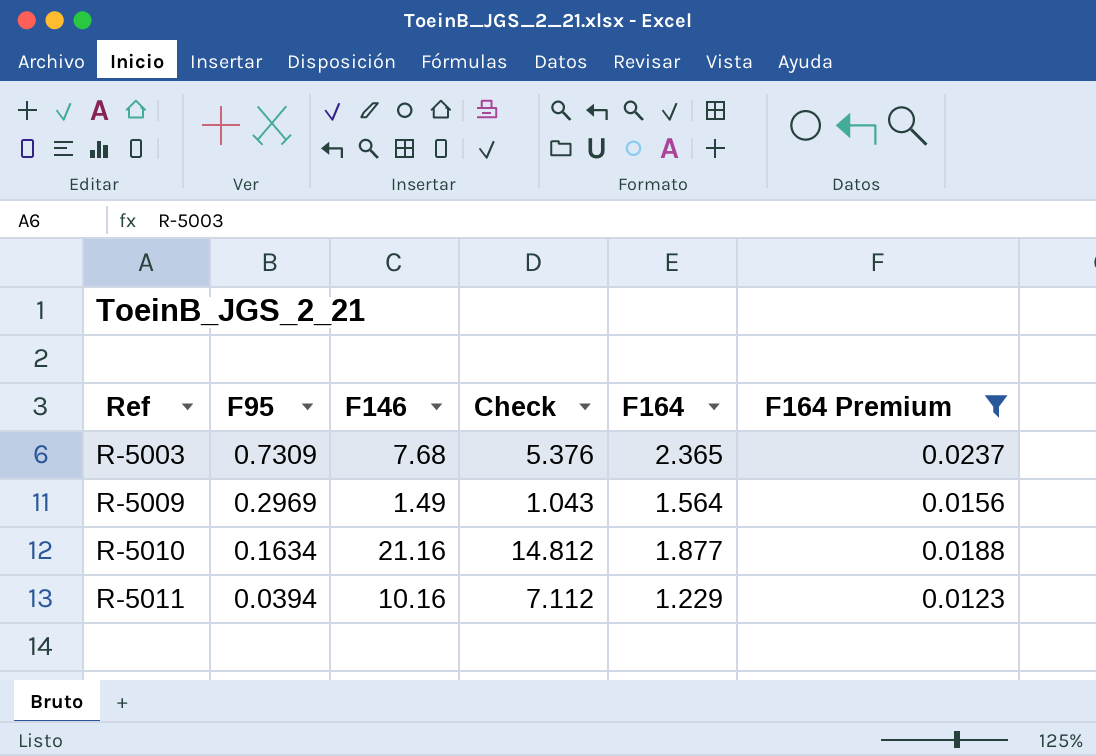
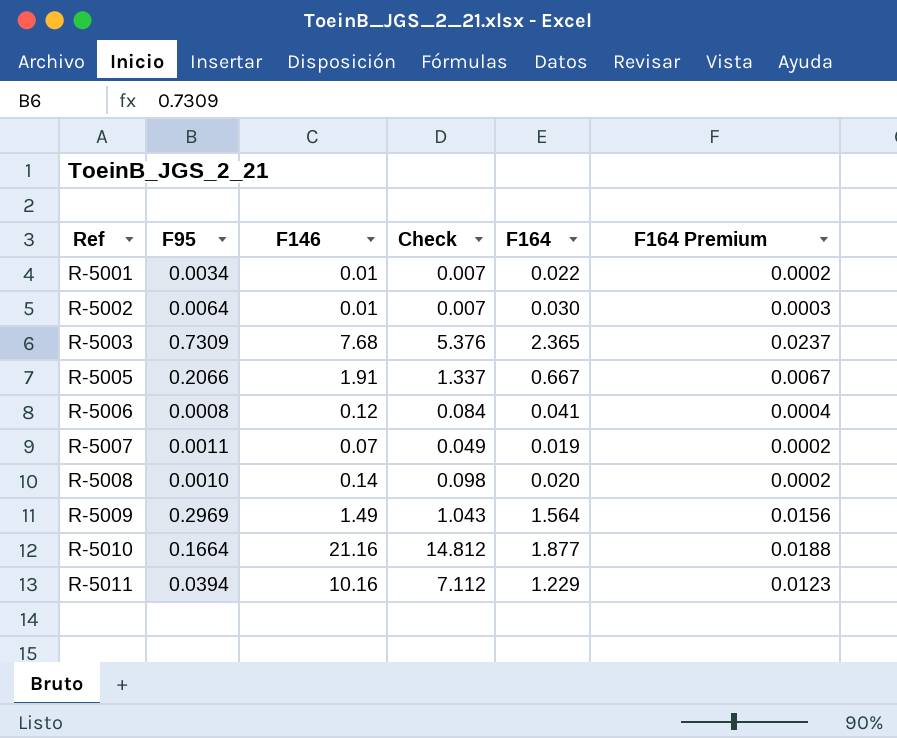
filter: F164 Premium >= 0.0123 -> none
R-5010 | F95: 0.1634 -> 0.1664

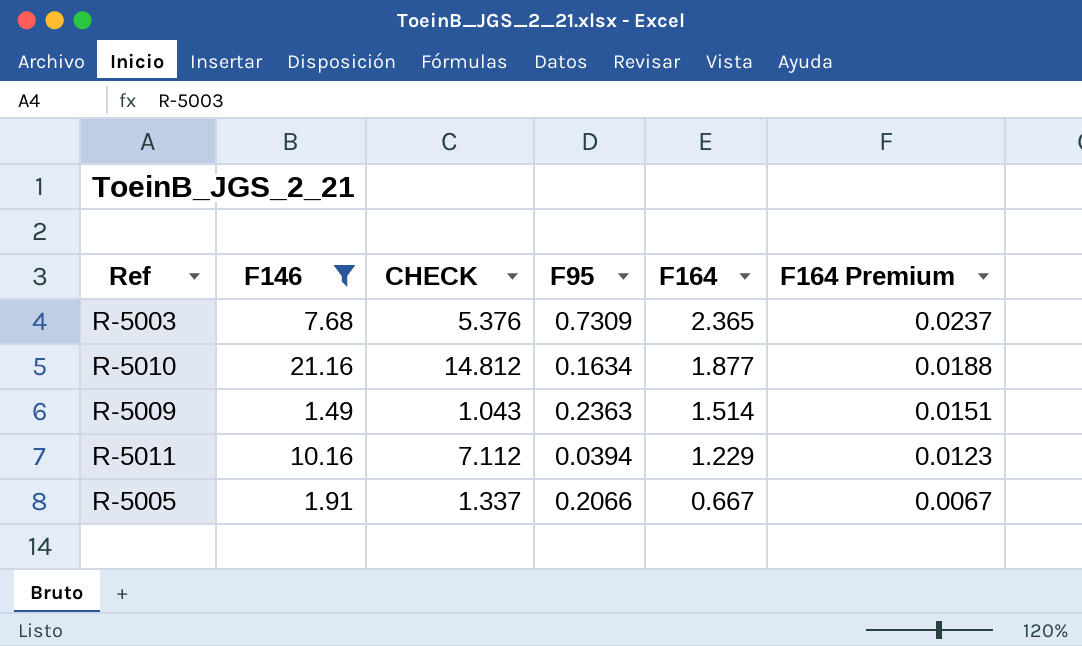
filter: none -> F146 >= 1.49
row order: Ref ascending -> F164 descending
column name: Check -> CHECK
column F95 | position: 2 -> 4
R-5010 | F95: 0.1664 -> 0.1634
R-5009 | F95: 0.2969 -> 0.2363
R-5009 | F164: 1.564 -> 1.514
R-5009 | F164 Premium: 0.0156 -> 0.0151

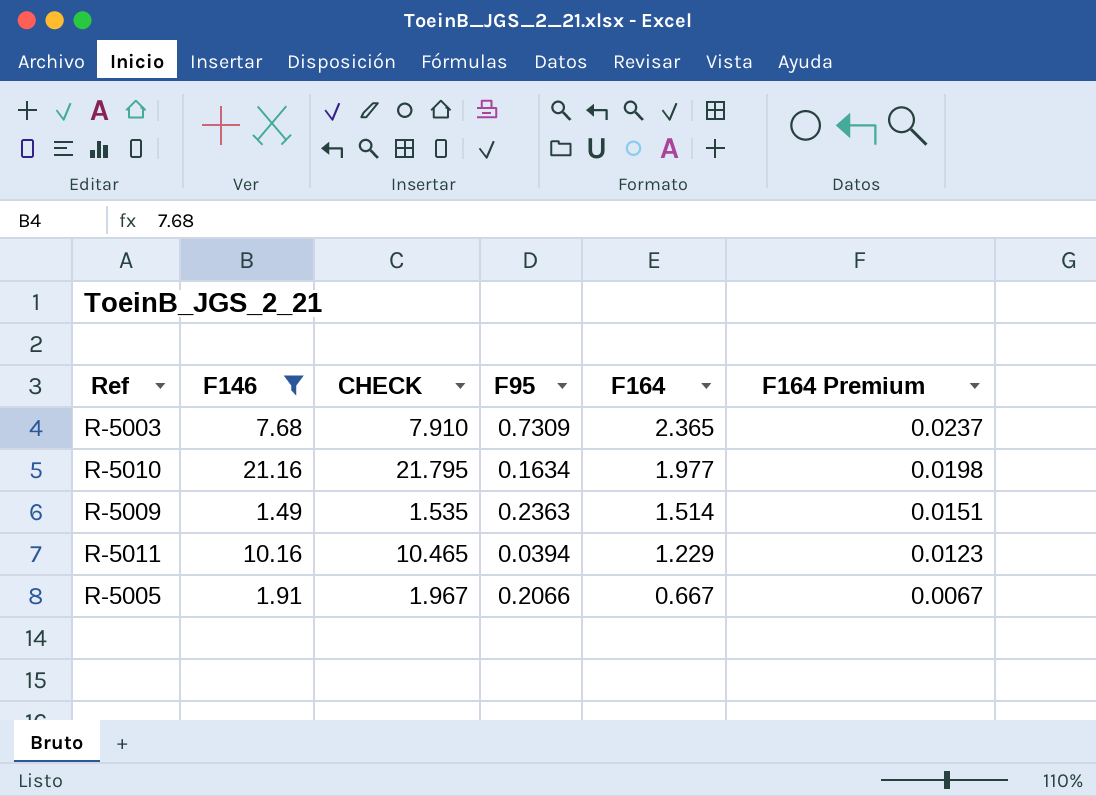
column CHECK | formula: [F146] * 0.7 -> [F146] * 1.03
R-5010 | F164: 1.877 -> 1.977
R-5010 | F164 Premium: 0.0188 -> 0.0198

